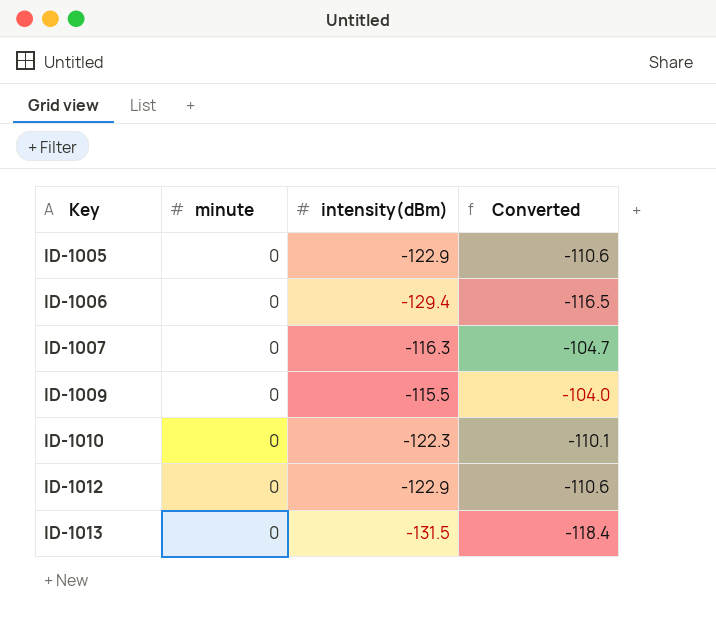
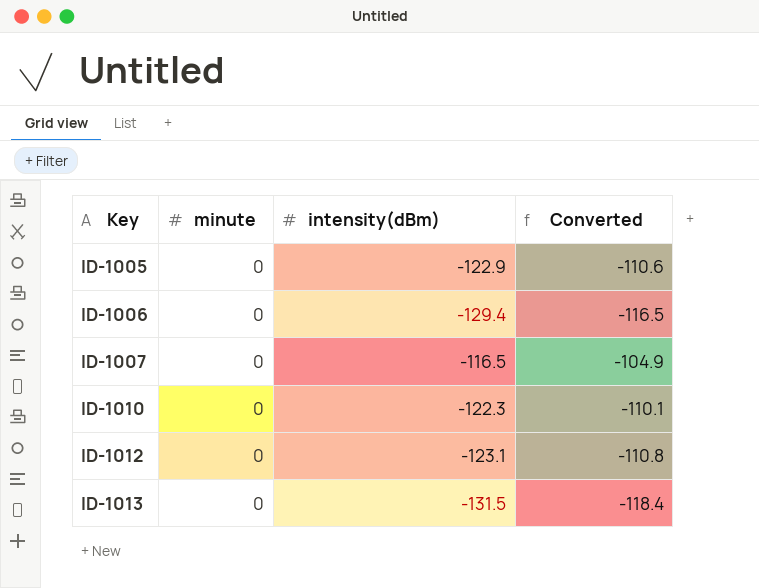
row ID-1009: 0 | -115.5 | -104.0 -> none
ID-1007 | intensity(dBm): -116.3 -> -116.5
ID-1007 | Converted: -104.7 -> -104.9
ID-1012 | intensity(dBm): -122.9 -> -123.1
ID-1012 | Converted: -110.6 -> -110.8

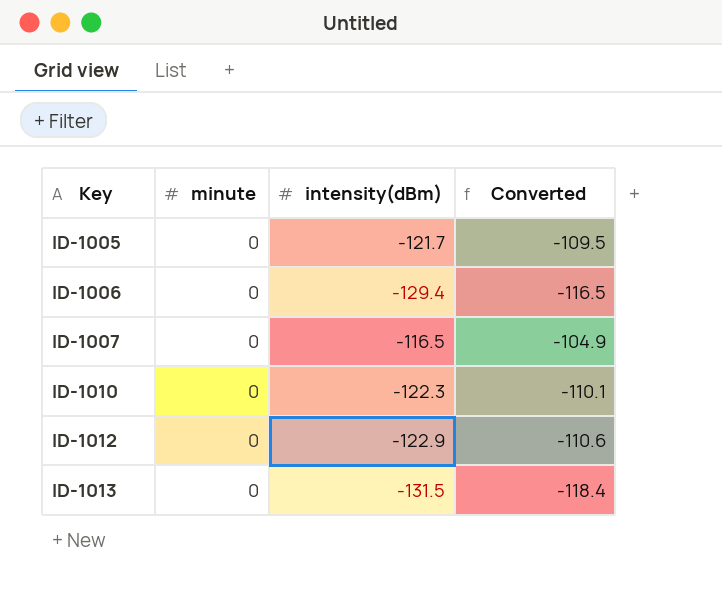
ID-1005 | intensity(dBm): -122.9 -> -121.7
ID-1005 | Converted: -110.6 -> -109.5
ID-1012 | intensity(dBm): -123.1 -> -122.9
ID-1012 | Converted: -110.8 -> -110.6

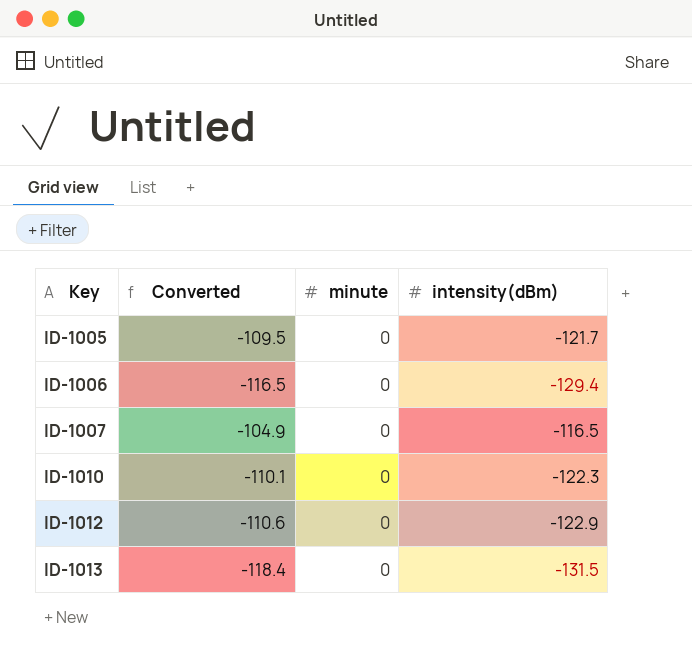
column Converted | position: 4 -> 2

